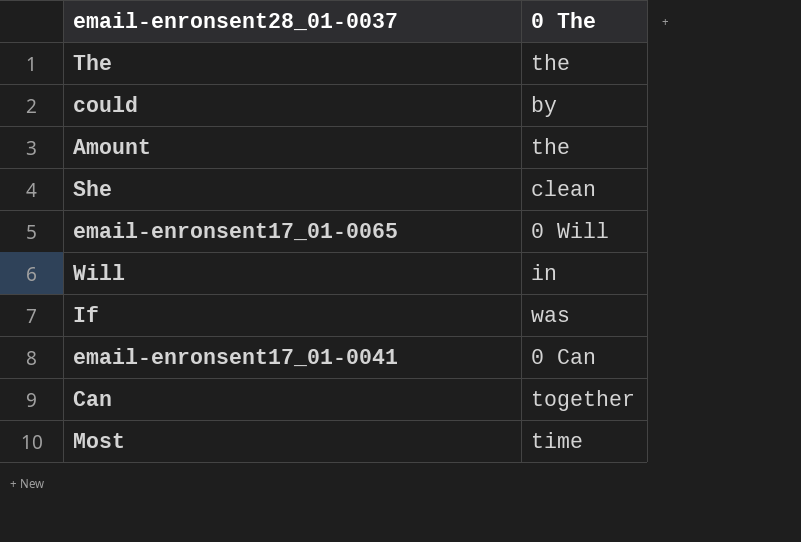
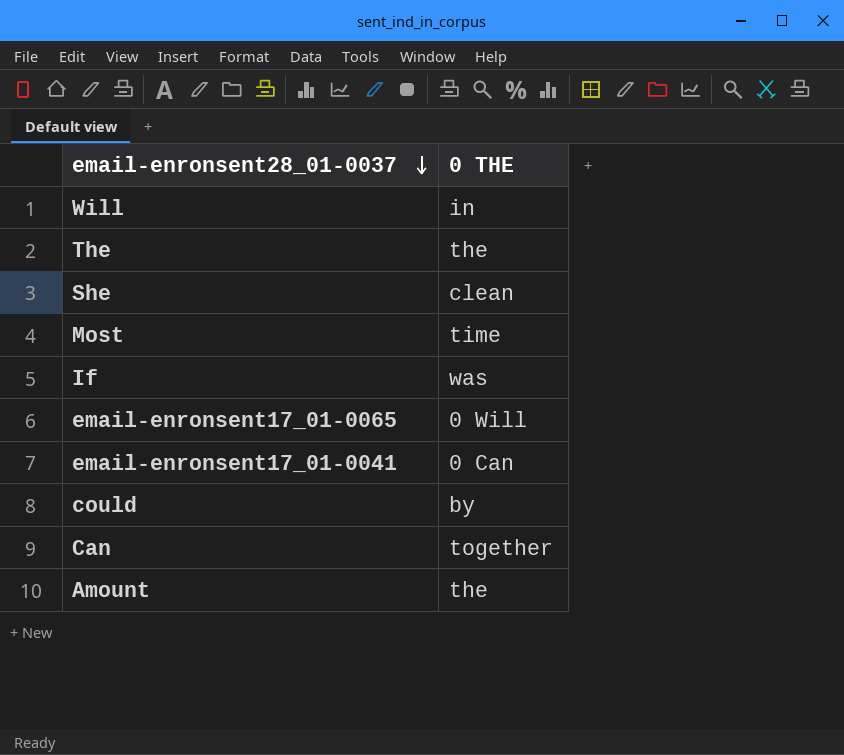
row order: none -> email-enronsent28_01-0037 descending
column name: 0 The -> 0 THE

